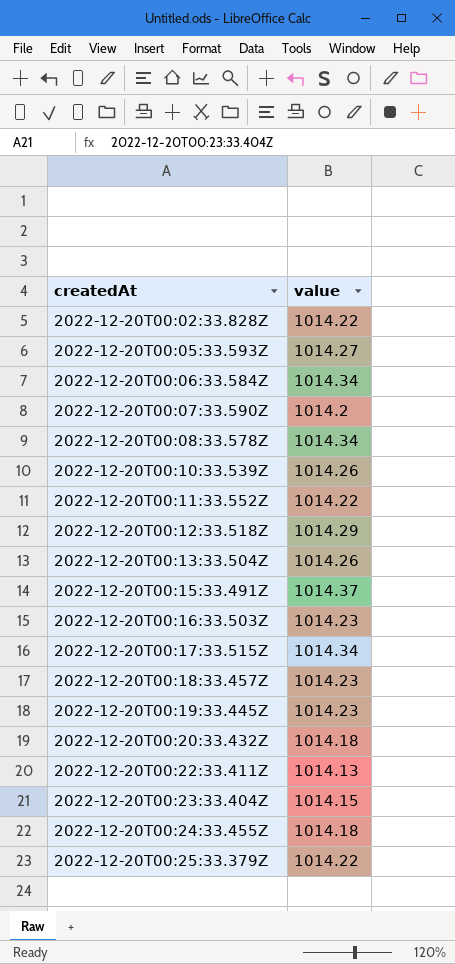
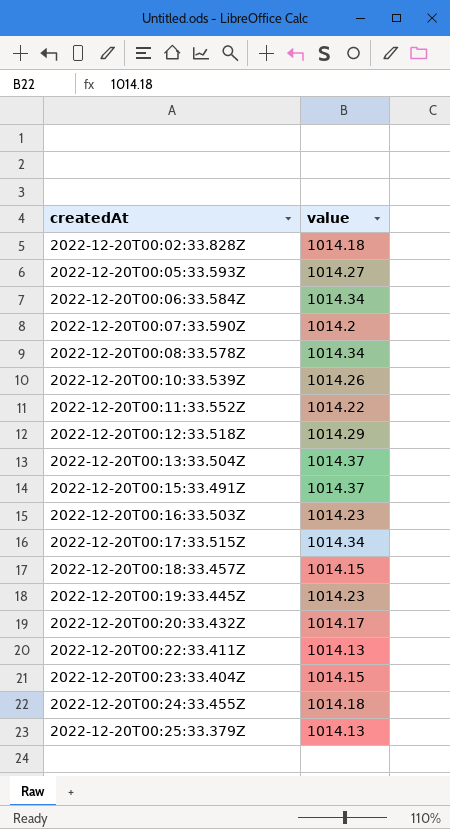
2022-12-20T00:02:33.828Z | value: 1014.22 -> 1014.18
2022-12-20T00:13:33.504Z | value: 1014.26 -> 1014.37
2022-12-20T00:18:33.457Z | value: 1014.23 -> 1014.15
2022-12-20T00:20:33.432Z | value: 1014.18 -> 1014.17
2022-12-20T00:25:33.379Z | value: 1014.22 -> 1014.13

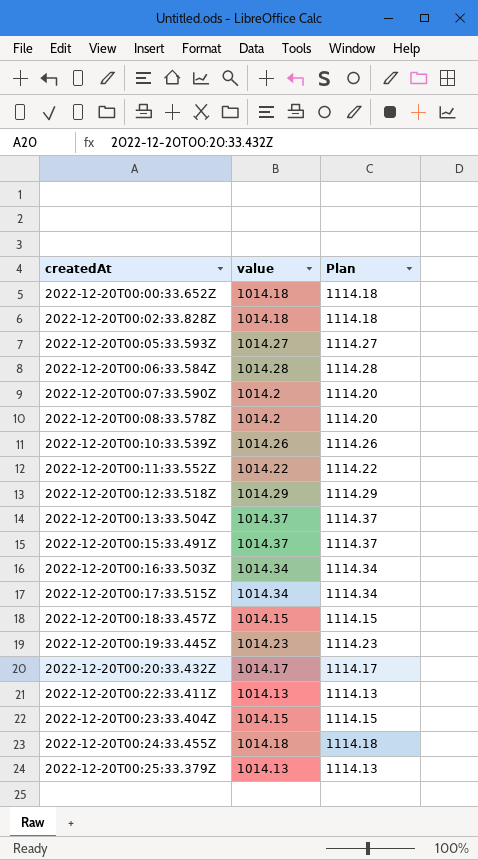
column Plan | formula: none -> [value] + 100
row 2022-12-20T00:00:33.652Z: none -> 1014.18 | 1114.18
2022-12-20T00:06:33.584Z | value: 1014.34 -> 1014.28
2022-12-20T00:08:33.578Z | value: 1014.34 -> 1014.2
2022-12-20T00:16:33.503Z | value: 1014.23 -> 1014.34

